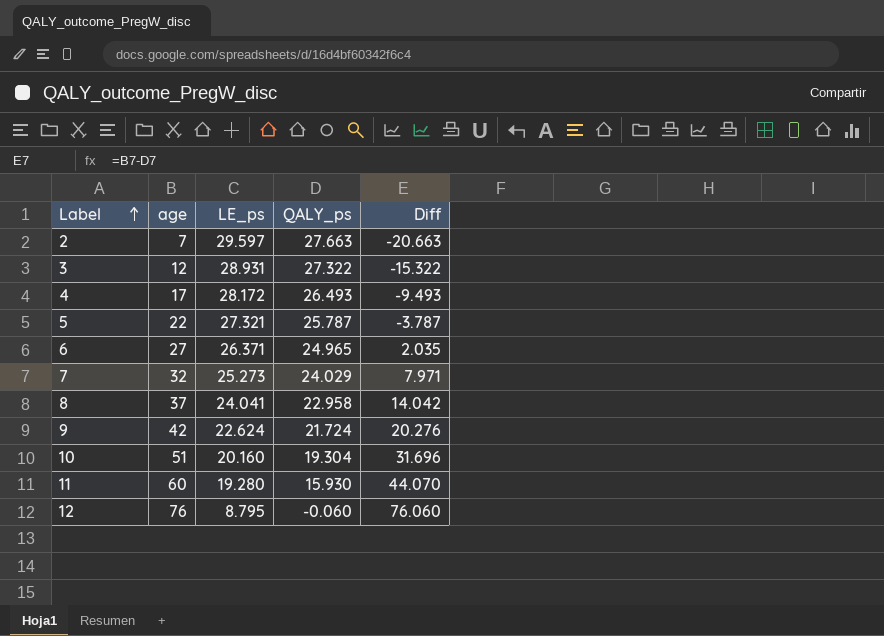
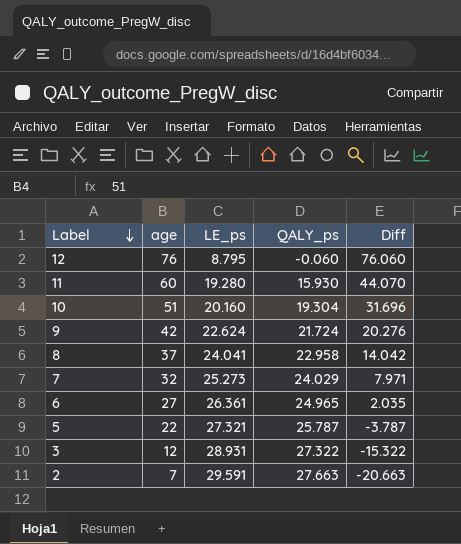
row order: Label ascending -> Label descending
row 4: 17 | 28.172 | 26.493 | -9.493 -> none
6 | LE_ps: 26.371 -> 26.361
2 | LE_ps: 29.597 -> 29.591

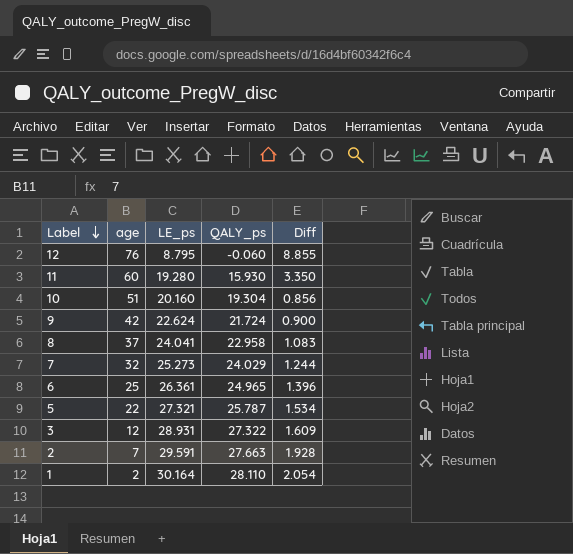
column Diff | formula: [age] - [QALY_ps] -> [LE_ps] - [QALY_ps]
6 | age: 27 -> 25
row 1: none -> 2 | 30.164 | 28.110 | 2.054

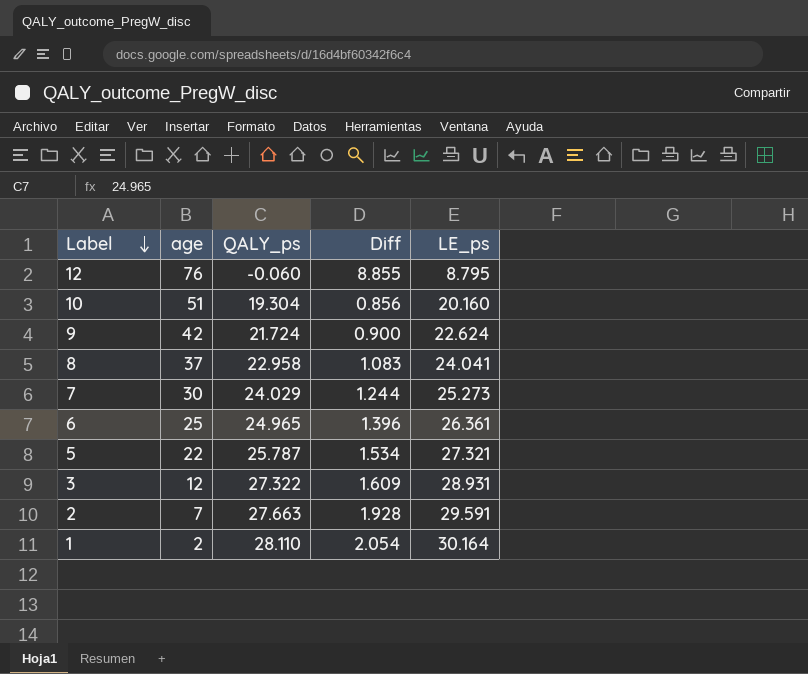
column LE_ps | position: 3 -> 5
row 11: 60 | 19.280 | 15.930 | 3.350 -> none
7 | age: 32 -> 30

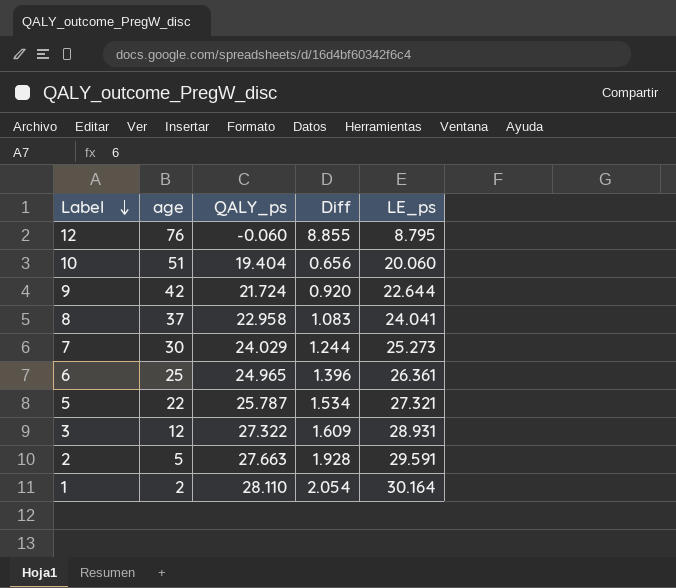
10 | QALY_ps: 19.304 -> 19.404
10 | Diff: 0.856 -> 0.656
10 | LE_ps: 20.160 -> 20.060
9 | Diff: 0.900 -> 0.920
9 | LE_ps: 22.624 -> 22.644
2 | age: 7 -> 5

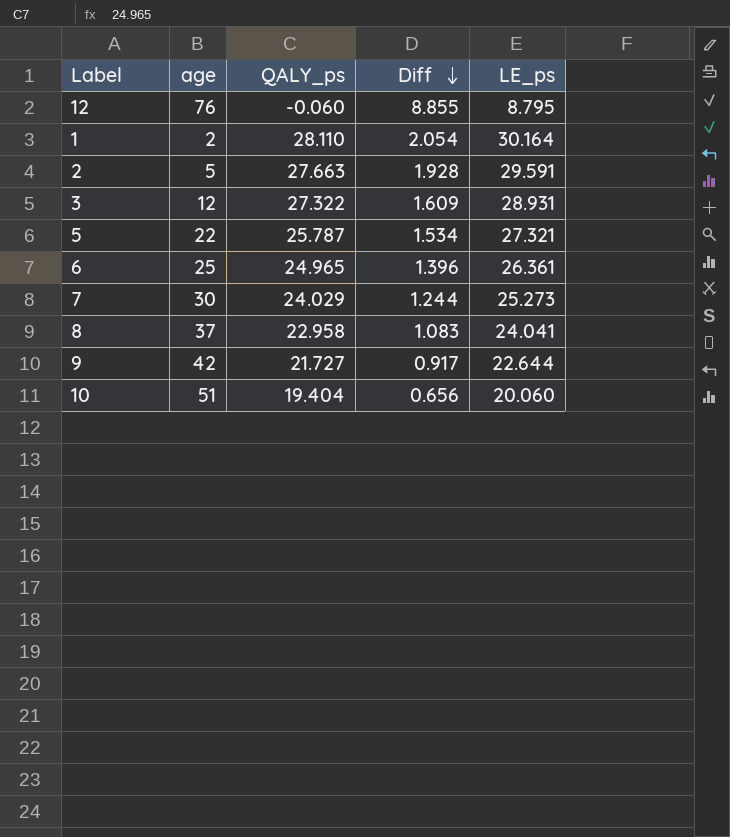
row order: Label descending -> Diff descending
9 | QALY_ps: 21.724 -> 21.727
9 | Diff: 0.920 -> 0.917

